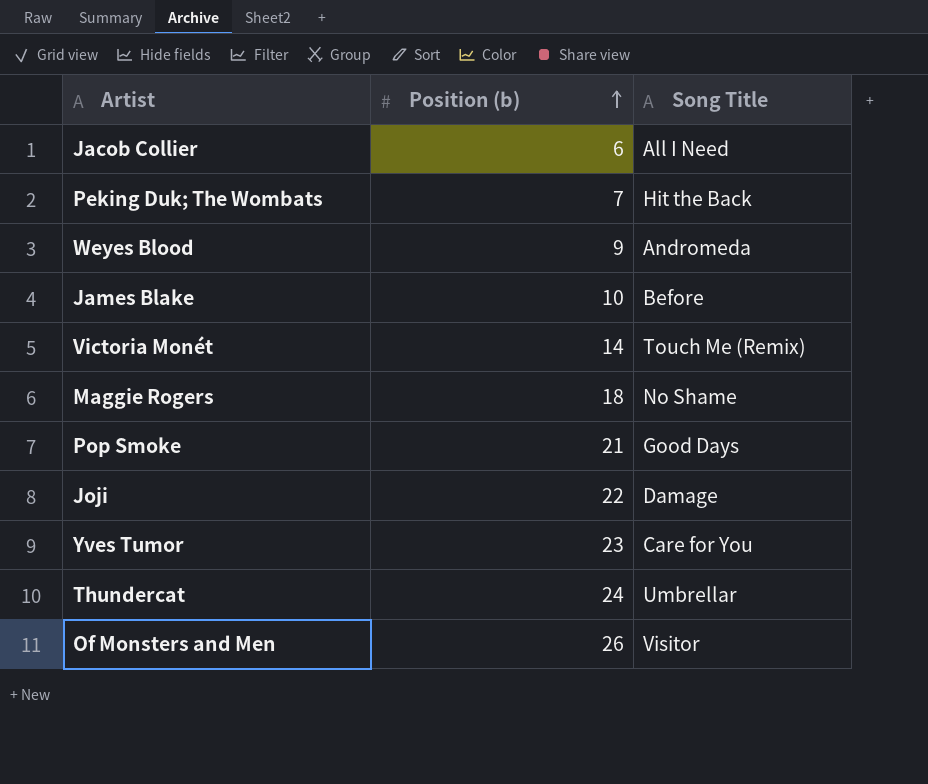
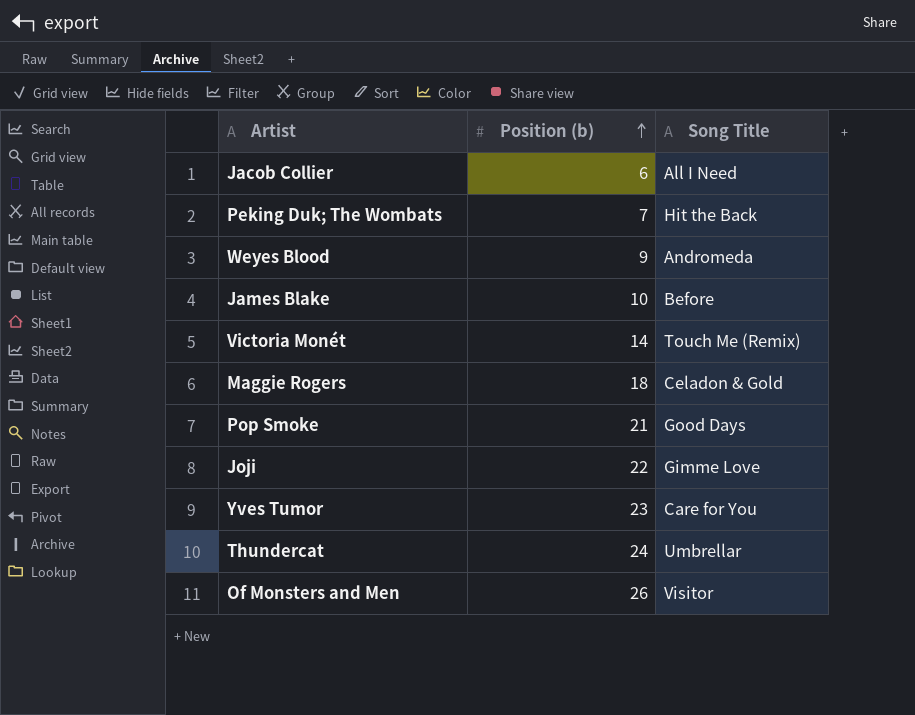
Maggie Rogers | Song Title: No Shame -> Celadon & Gold
Joji | Song Title: Damage -> Gimme Love

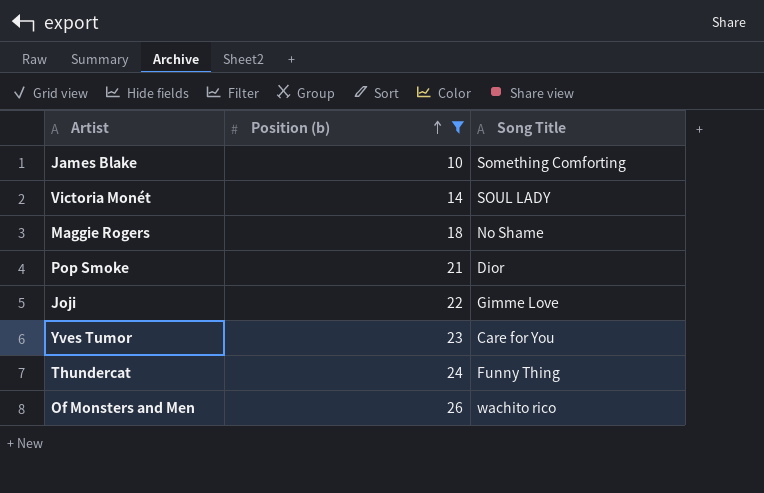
filter: none -> Position (b) >= 10
James Blake | Song Title: Before -> Something Comforting
Victoria Monét | Song Title: Touch Me (Remix) -> SOUL LADY
Maggie Rogers | Song Title: Celadon & Gold -> No Shame
Pop Smoke | Song Title: Good Days -> Dior
Thundercat | Song Title: Umbrellar -> Funny Thing
Of Monsters and Men | Song Title: Visitor -> wachito rico

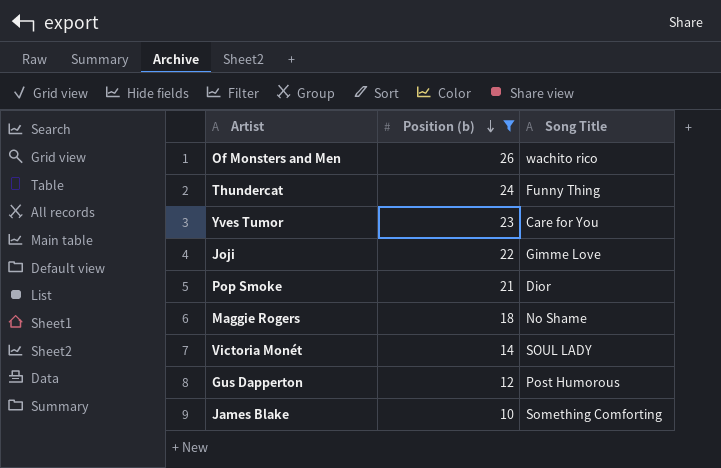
row order: Position (b) ascending -> Position (b) descending
row Gus Dapperton: none -> 12 | Post Humorous

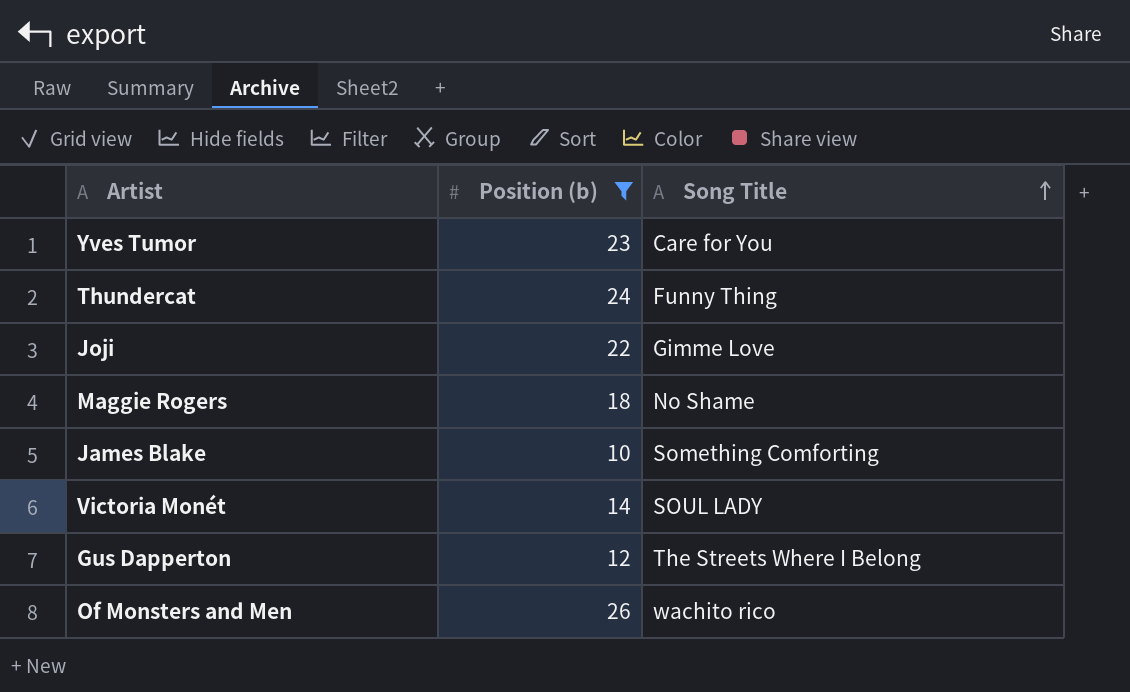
row order: Position (b) descending -> Song Title ascending
row Pop Smoke: 21 | Dior -> none
Gus Dapperton | Song Title: Post Humorous -> The Streets Where I Belong

